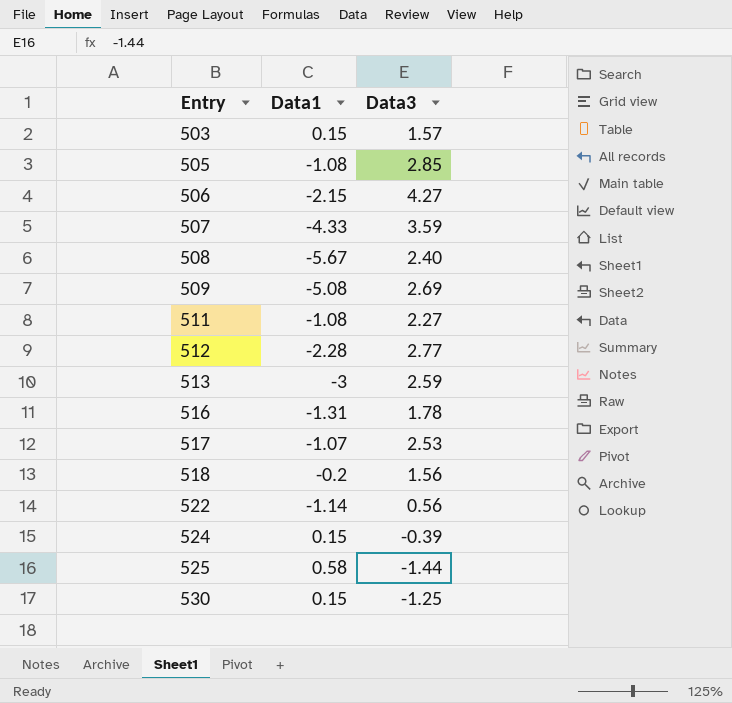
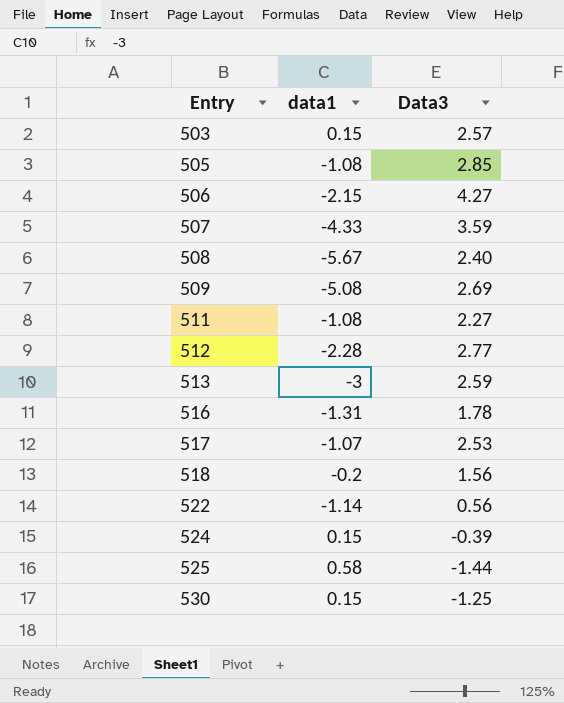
column name: Data1 -> data1
503 | Data3: 1.57 -> 2.57

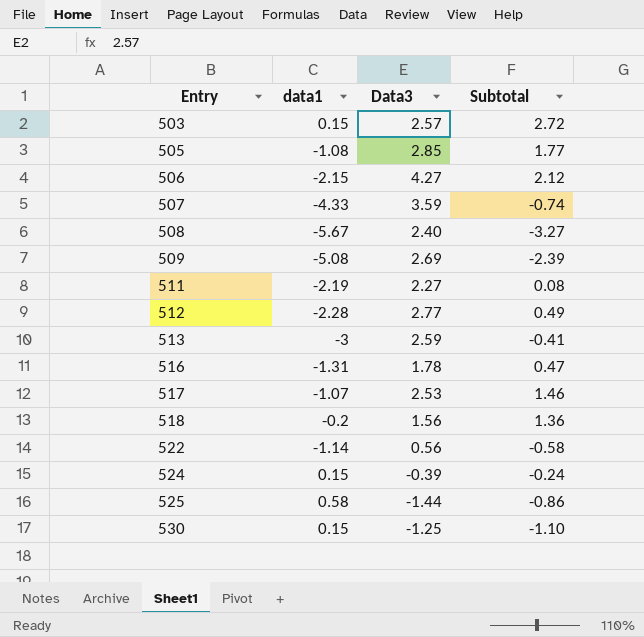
column Subtotal | formula: none -> [data1] + [Data3]
511 | data1: -1.08 -> -2.19

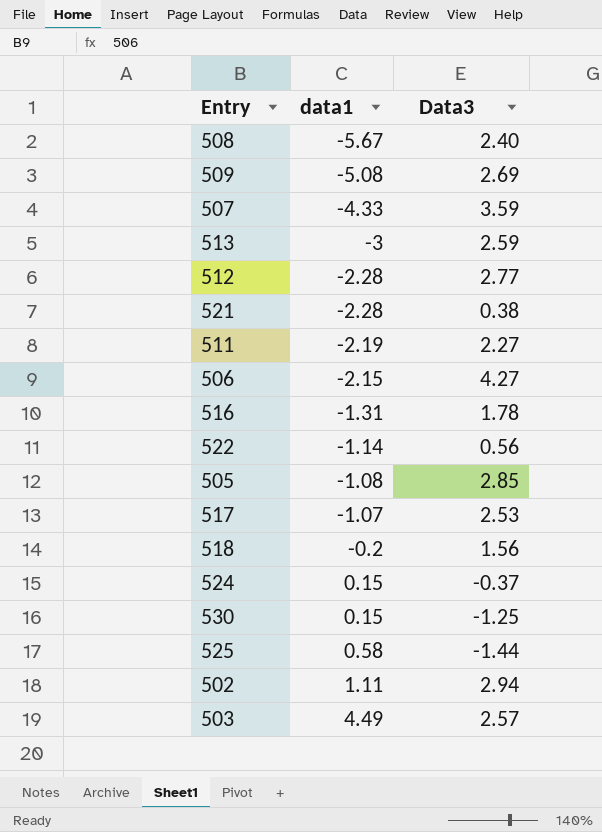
row order: Entry ascending -> data1 ascending
column Subtotal | formula: [data1] + [Data3] -> none
row 521: none -> -2.28 | 0.38
524 | Data3: -0.39 -> -0.37
row 502: none -> 1.11 | 2.94
503 | data1: 0.15 -> 4.49

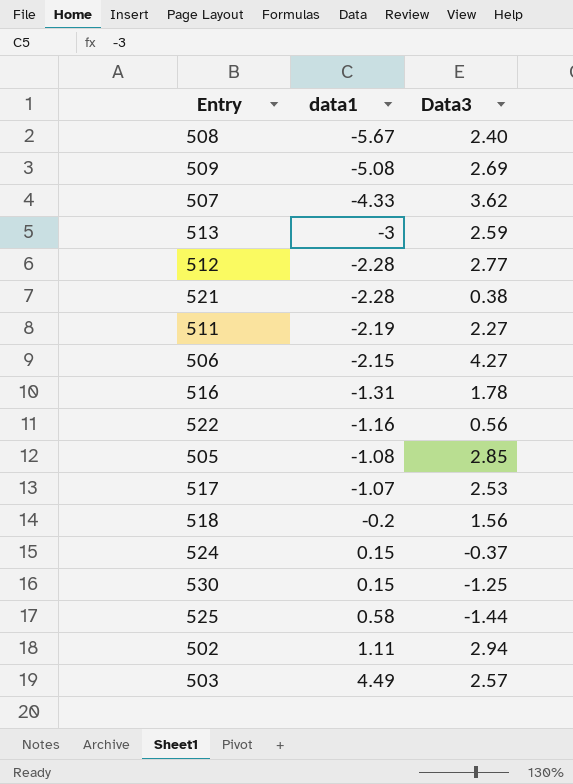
507 | Data3: 3.59 -> 3.62
522 | data1: -1.14 -> -1.16

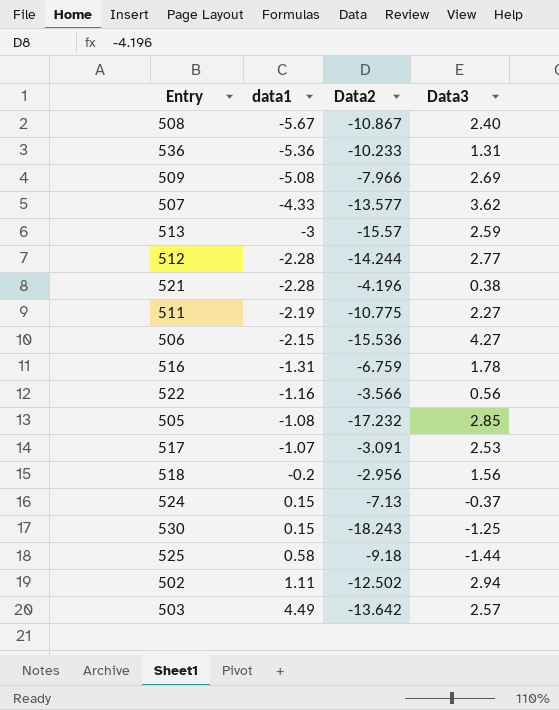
column Data2 | position: none -> 3
row 536: none -> -5.36 | -10.233 | 1.31

